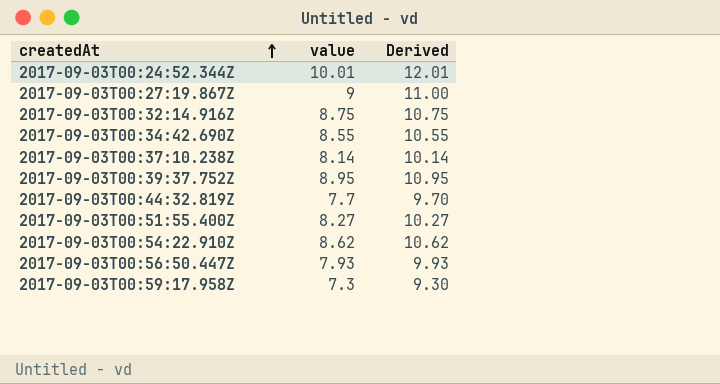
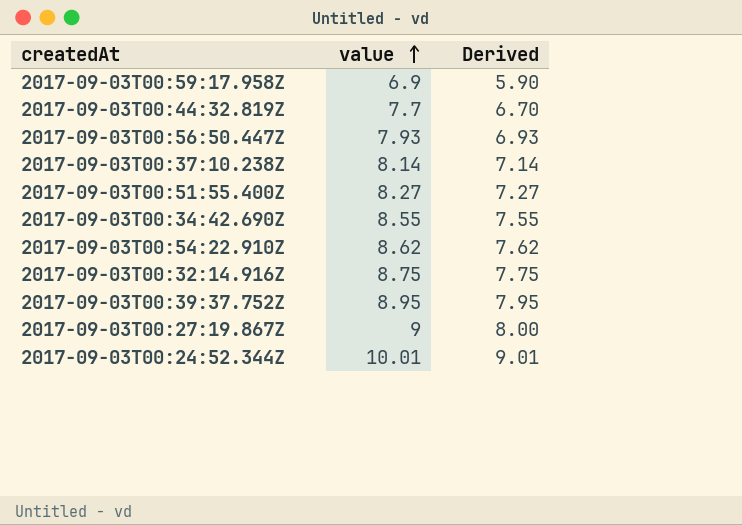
row order: createdAt ascending -> value ascending
column Derived | formula: [value] + 2 -> [value] - 1
2017-09-03T00:59:17.958Z | value: 7.3 -> 6.9

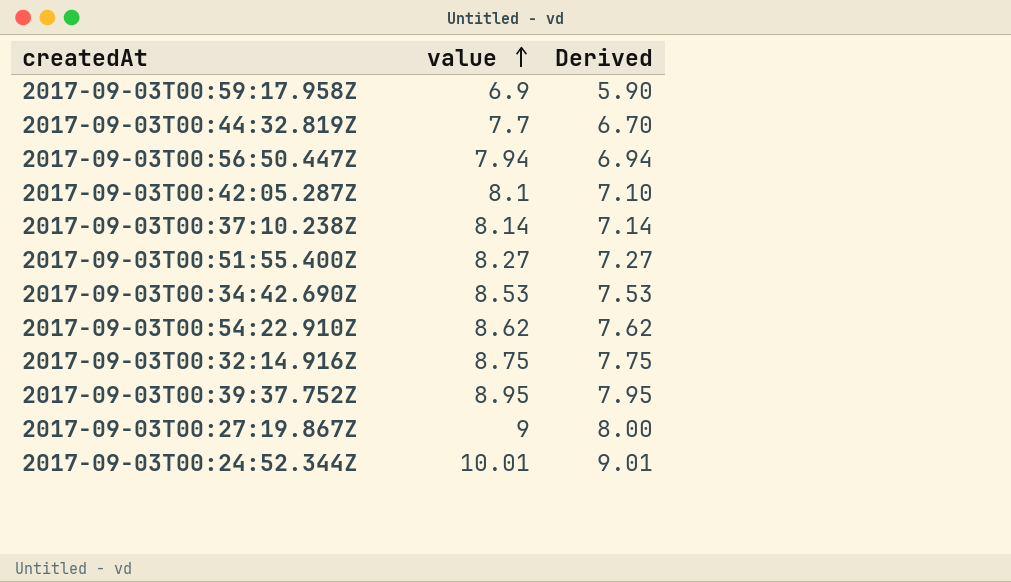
2017-09-03T00:56:50.447Z | value: 7.93 -> 7.94
2017-09-03T00:56:50.447Z | Derived: 6.93 -> 6.94
row 2017-09-03T00:42:05.287Z: none -> 8.1 | 7.10
2017-09-03T00:34:42.690Z | value: 8.55 -> 8.53
2017-09-03T00:34:42.690Z | Derived: 7.55 -> 7.53

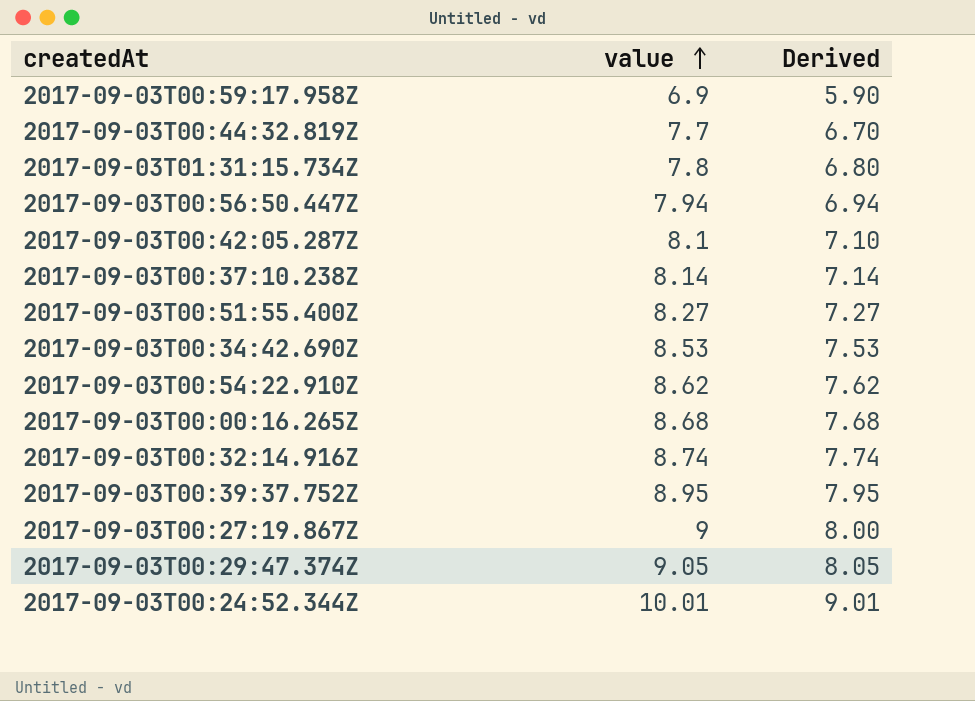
row 2017-09-03T01:31:15.734Z: none -> 7.8 | 6.80
row 2017-09-03T00:00:16.265Z: none -> 8.68 | 7.68
2017-09-03T00:32:14.916Z | value: 8.75 -> 8.74
2017-09-03T00:32:14.916Z | Derived: 7.75 -> 7.74
row 2017-09-03T00:29:47.374Z: none -> 9.05 | 8.05

